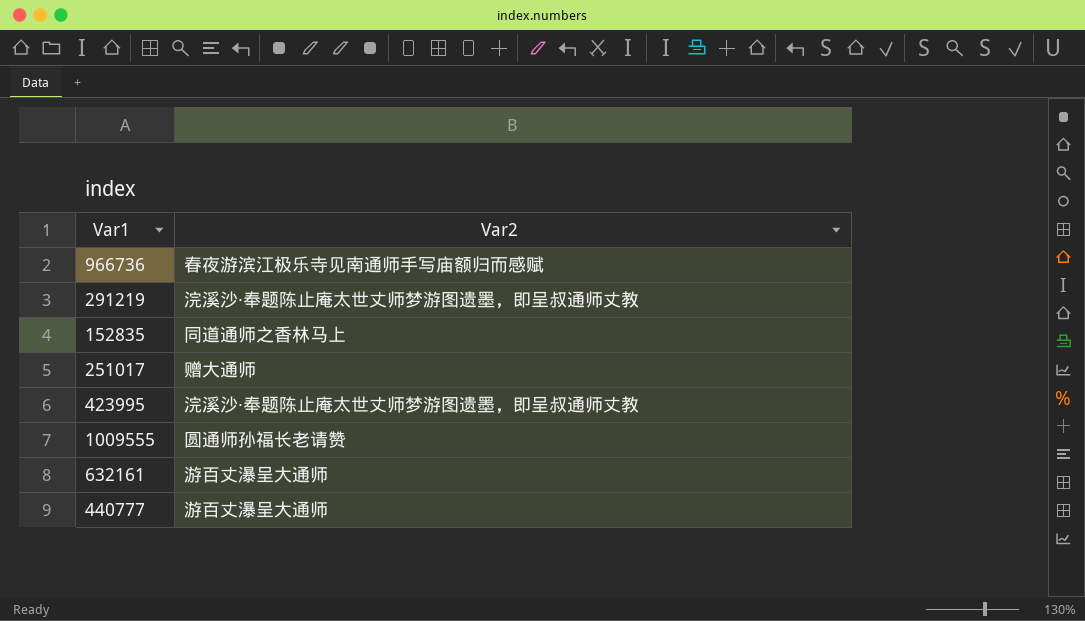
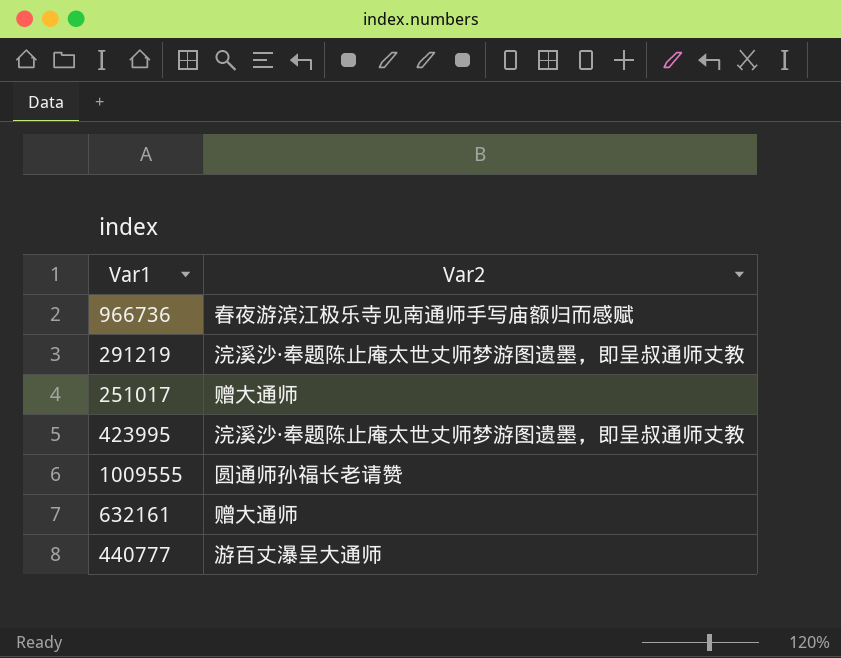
row 152835: 同道通师之香林马上 -> none
632161 | Var2: 游百丈瀑呈大通师 -> 赠大通师

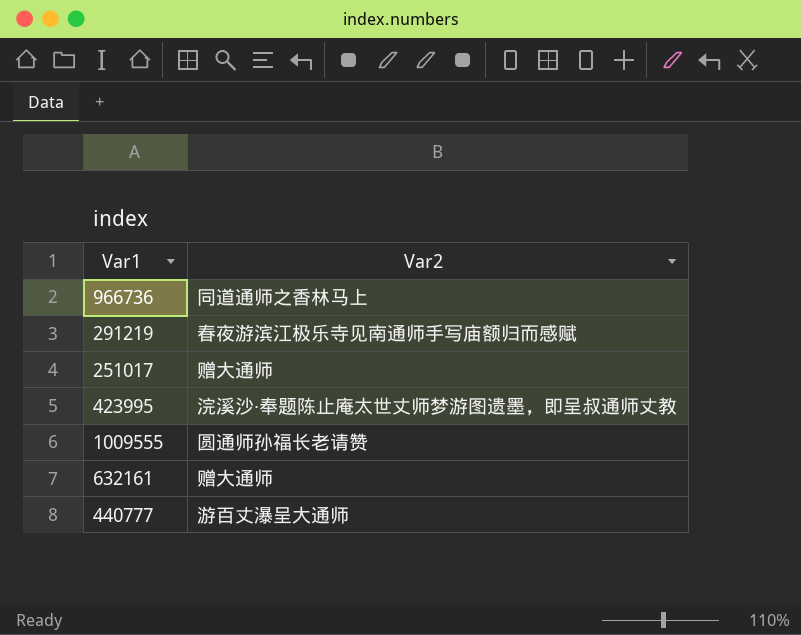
966736 | Var2: 春夜游滨江极乐寺见南通师手写庙额归而感赋 -> 同道通师之香林马上
291219 | Var2: 浣溪沙·奉题陈止庵太世丈师梦游图遗墨，即呈叔通师丈教 -> 春夜游滨江极乐寺见南通师手写庙额归而感赋

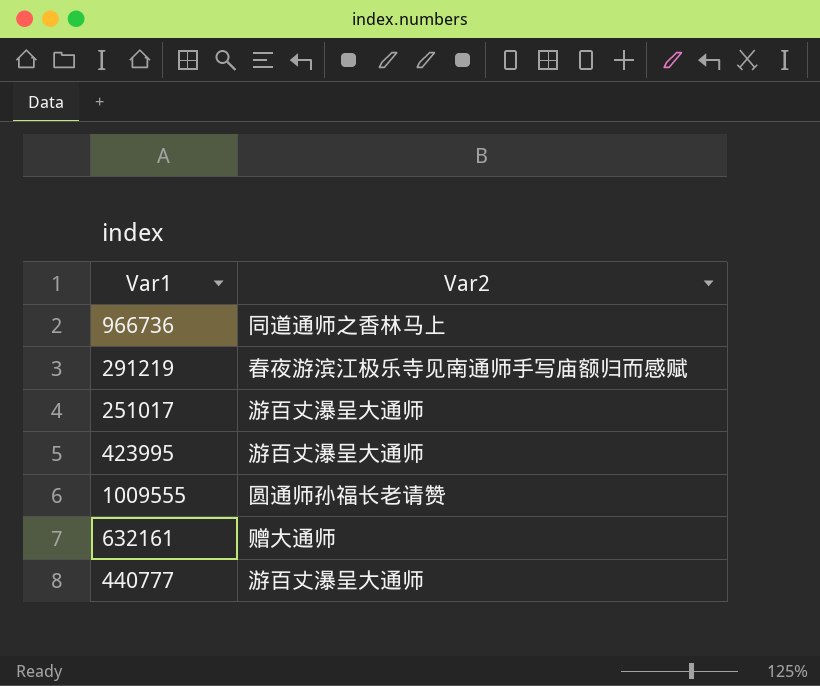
251017 | Var2: 赠大通师 -> 游百丈瀑呈大通师
423995 | Var2: 浣溪沙·奉题陈止庵太世丈师梦游图遗墨，即呈叔通师丈教 -> 游百丈瀑呈大通师

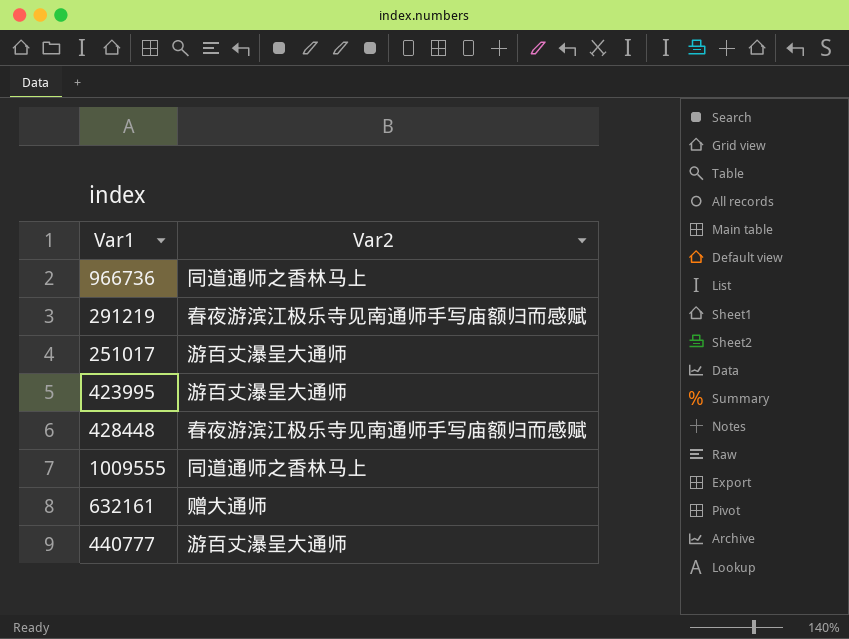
row 428448: none -> 春夜游滨江极乐寺见南通师手写庙额归而感赋
1009555 | Var2: 圆通师孙福长老请赞 -> 同道通师之香林马上

